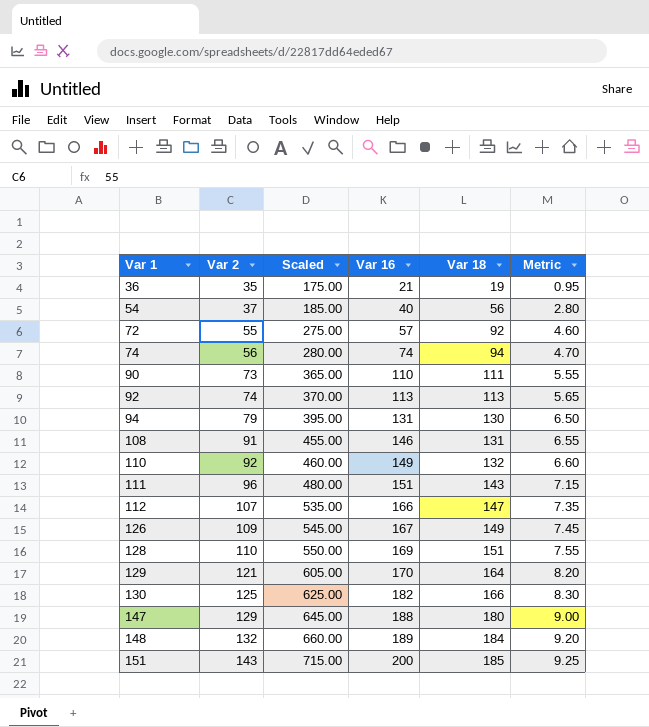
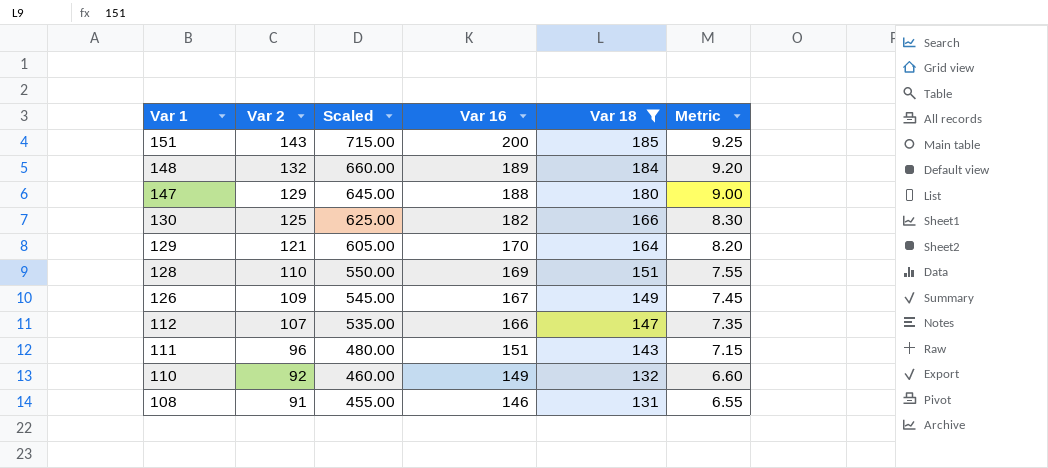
filter: none -> Var 18 >= 131
row order: Var 1 ascending -> Var 1 descending

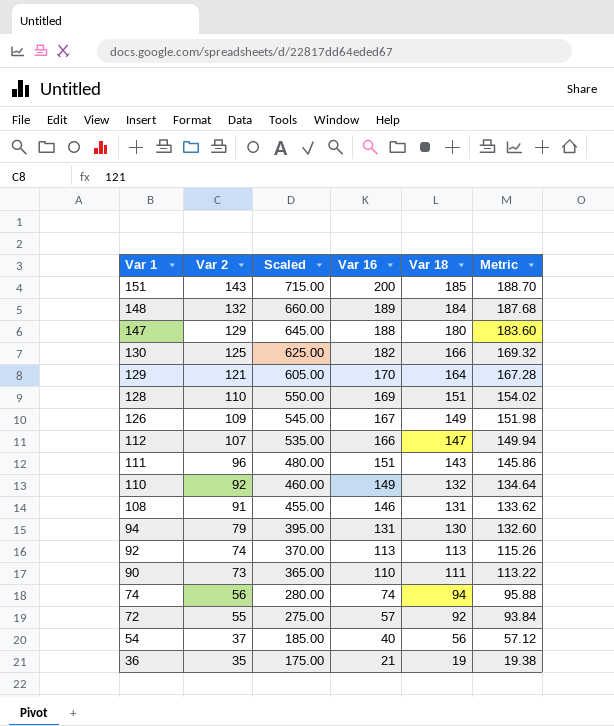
filter: Var 18 >= 131 -> none
column Metric | formula: [Var 18] * 0.05 -> [Var 18] * 1.02

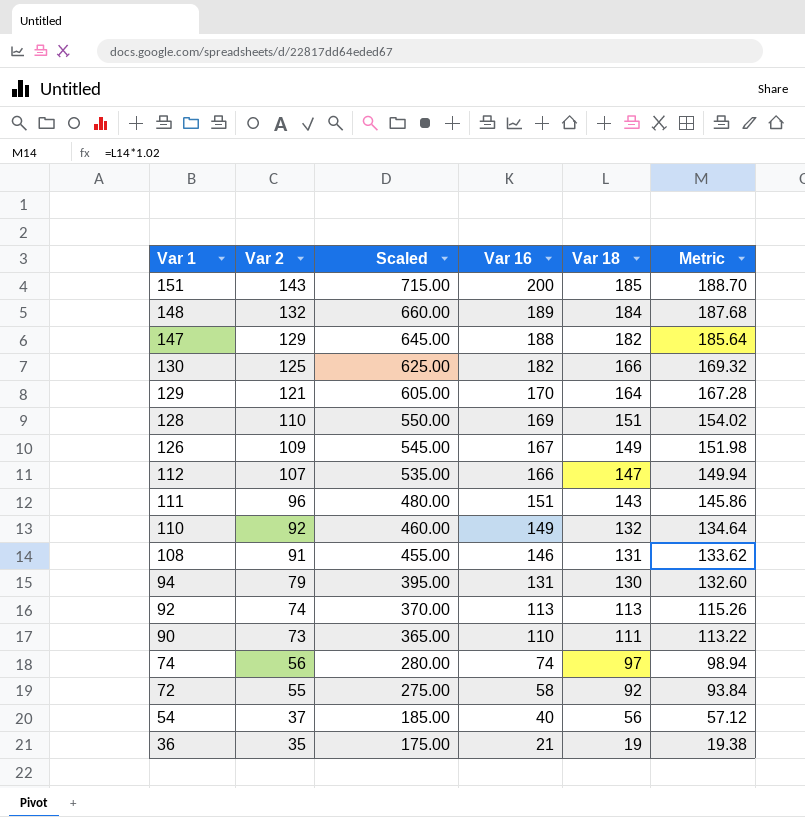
147 | Var 18: 180 -> 182
147 | Metric: 183.60 -> 185.64
74 | Var 18: 94 -> 97
74 | Metric: 95.88 -> 98.94
72 | Var 16: 57 -> 58

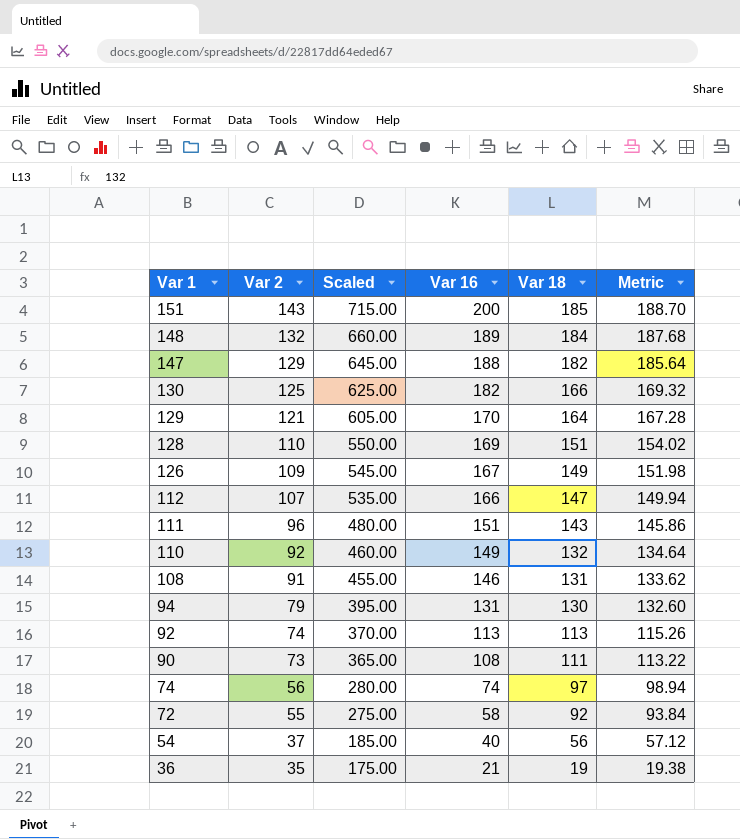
90 | Var 16: 110 -> 108

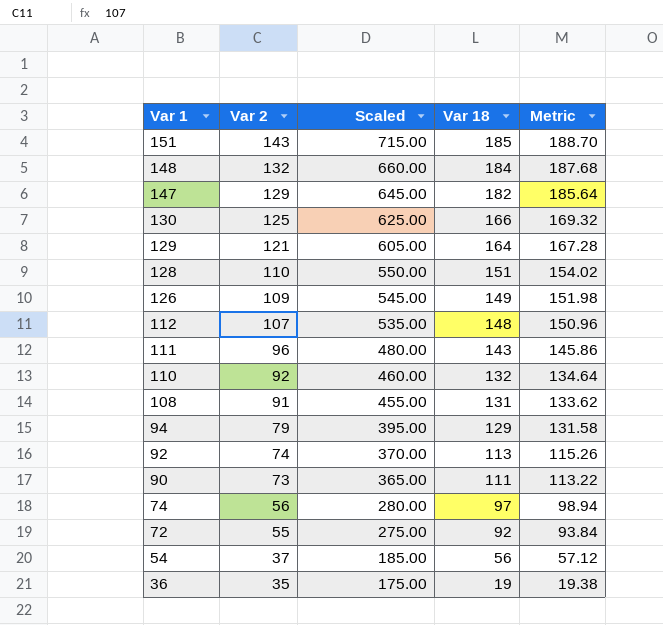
column Var 16 | position: 4 -> none
112 | Var 18: 147 -> 148
112 | Metric: 149.94 -> 150.96
94 | Var 18: 130 -> 129
94 | Metric: 132.60 -> 131.58

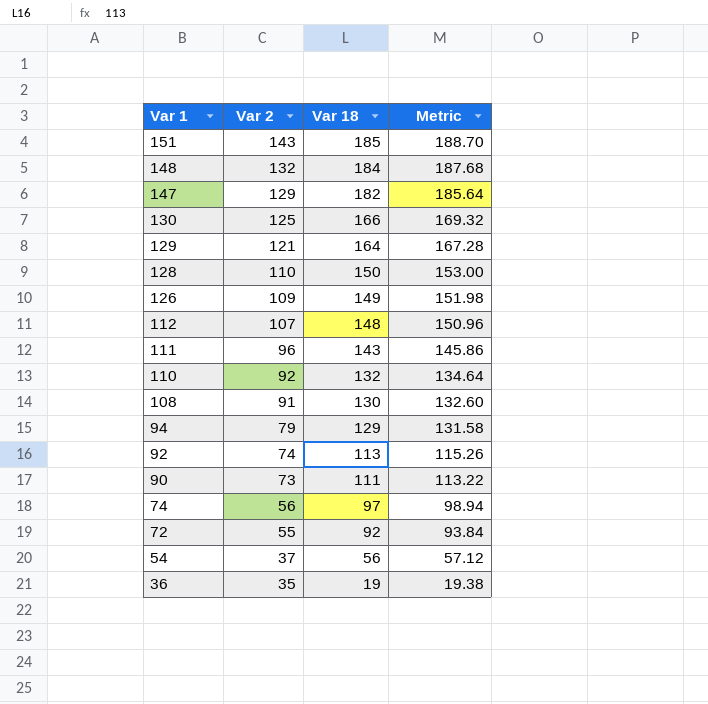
column Scaled | formula: [Var 2] * 5 -> none
128 | Var 18: 151 -> 150
128 | Metric: 154.02 -> 153.00
108 | Var 18: 131 -> 130
108 | Metric: 133.62 -> 132.60

